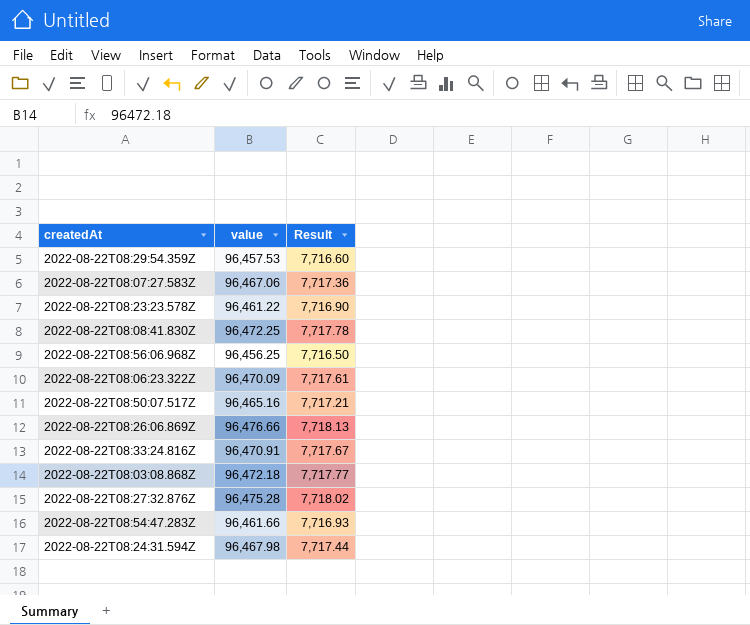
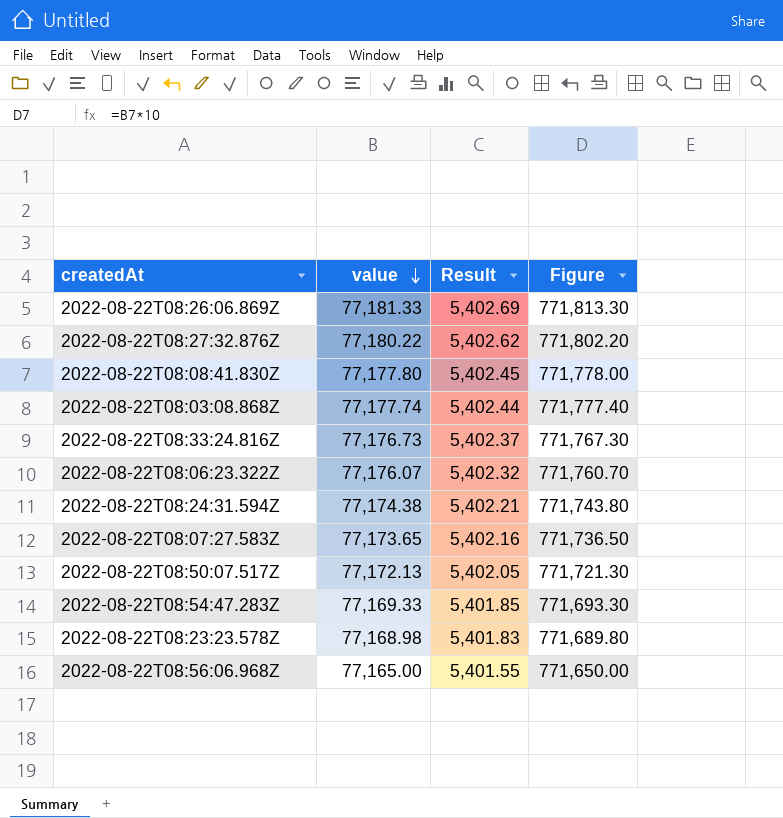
row order: none -> value descending
column Result | formula: [value] * 0.08 -> [value] * 0.07
column Figure | formula: none -> [value] * 10
row 2022-08-22T08:29:54.359Z: 96,457.53 | 7,716.60 -> none
2022-08-22T08:26:06.869Z | value: 96,476.66 -> 77,181.33
2022-08-22T08:27:32.876Z | value: 96,475.28 -> 77,180.22
2022-08-22T08:08:41.830Z | value: 96,472.25 -> 77,177.80
2022-08-22T08:03:08.868Z | value: 96,472.18 -> 77,177.74
2022-08-22T08:33:24.816Z | value: 96,470.91 -> 77,176.73
2022-08-22T08:06:23.322Z | value: 96,470.09 -> 77,176.07
2022-08-22T08:24:31.594Z | value: 96,467.98 -> 77,174.38
2022-08-22T08:07:27.583Z | value: 96,467.06 -> 77,173.65
2022-08-22T08:50:07.517Z | value: 96,465.16 -> 77,172.13
2022-08-22T08:54:47.283Z | value: 96,461.66 -> 77,169.33
2022-08-22T08:23:23.578Z | value: 96,461.22 -> 77,168.98
2022-08-22T08:56:06.968Z | value: 96,456.25 -> 77,165.00

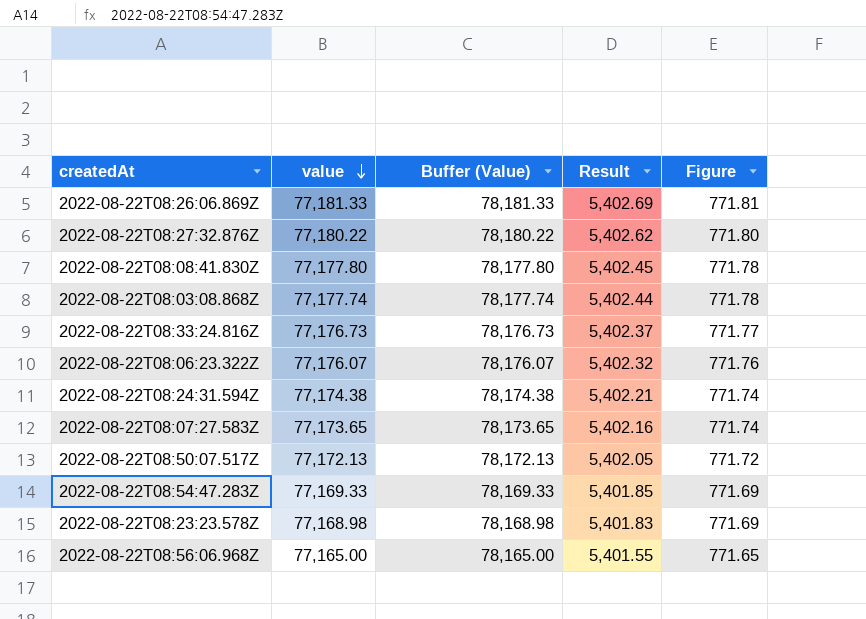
column Buffer (Value) | formula: none -> [value] + 1000
column Figure | formula: [value] * 10 -> [value] * 0.01

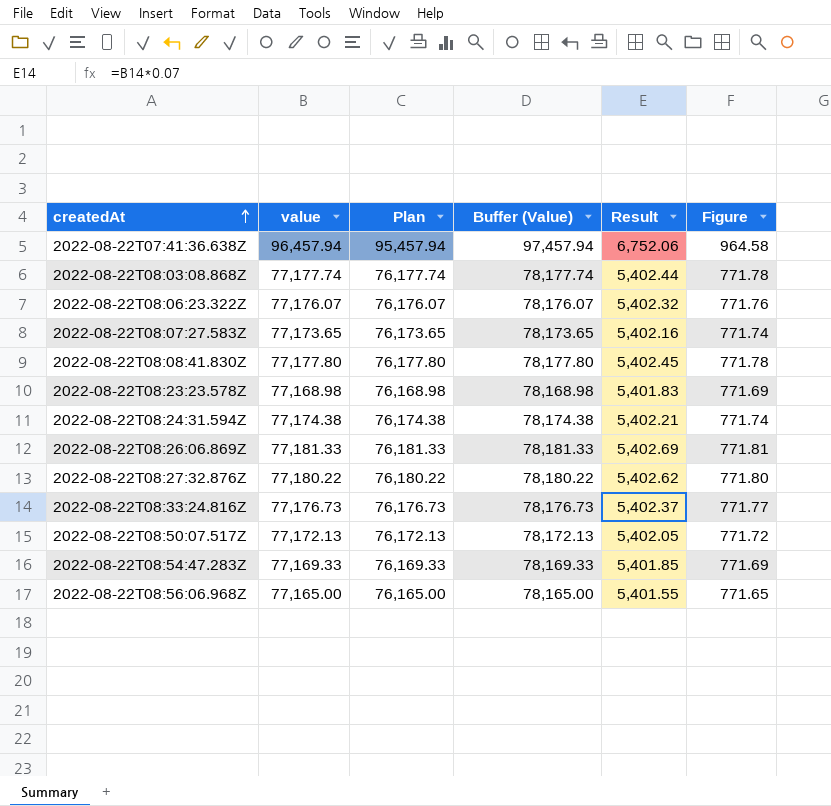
row order: value descending -> createdAt ascending
column Plan | formula: none -> [value] - 1000
row 2022-08-22T07:41:36.638Z: none -> 96,457.94 | 95,457.94 | 97,457.94 | 6,752.06 | 964.58

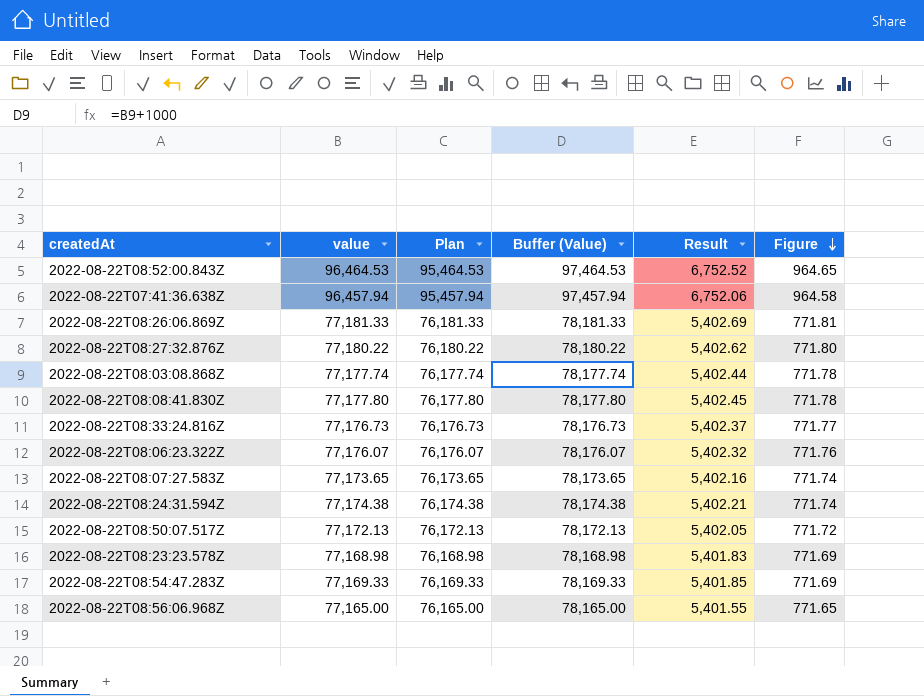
row order: createdAt ascending -> Figure descending
row 2022-08-22T08:52:00.843Z: none -> 96,464.53 | 95,464.53 | 97,464.53 | 6,752.52 | 964.65

